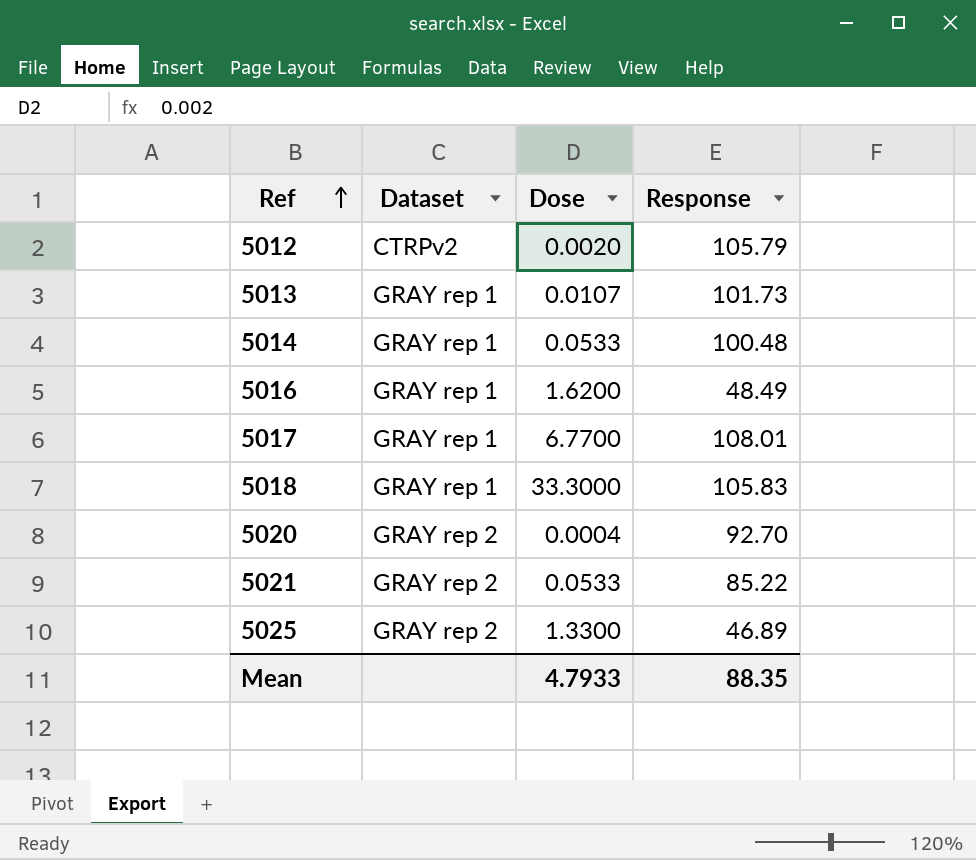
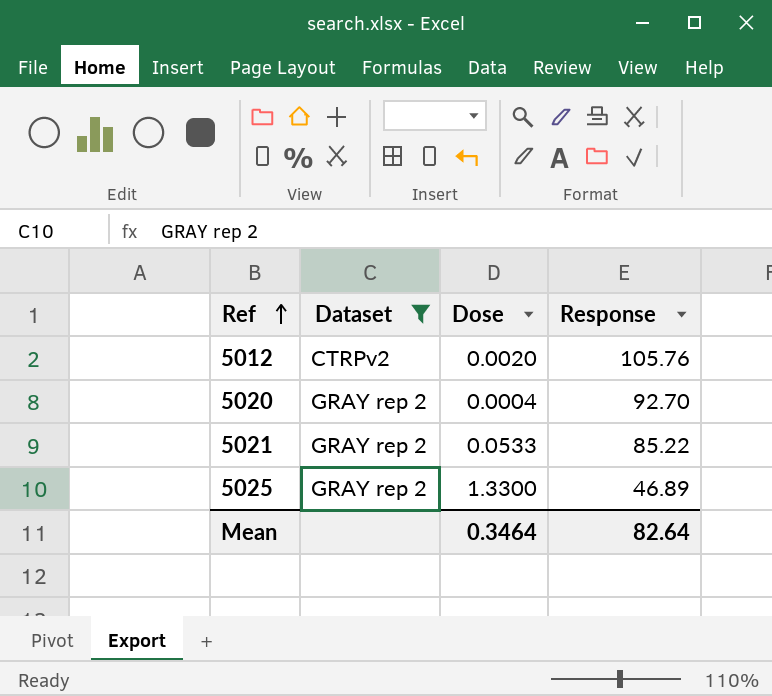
filter: none -> Dataset != GRAY rep 1
5012 | Response: 105.79 -> 105.76
Mean | Dose: 4.7933 -> 0.3464
Mean | Response: 88.35 -> 82.64

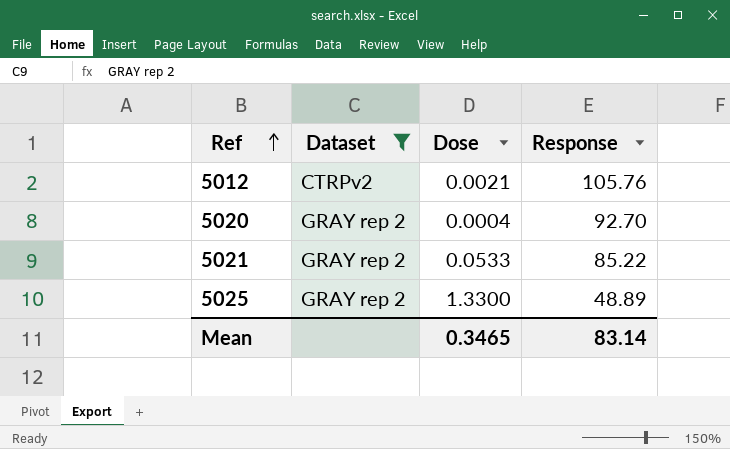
5012 | Dose: 0.0020 -> 0.0021
5025 | Response: 46.89 -> 48.89
Mean | Dose: 0.3464 -> 0.3465
Mean | Response: 82.64 -> 83.14

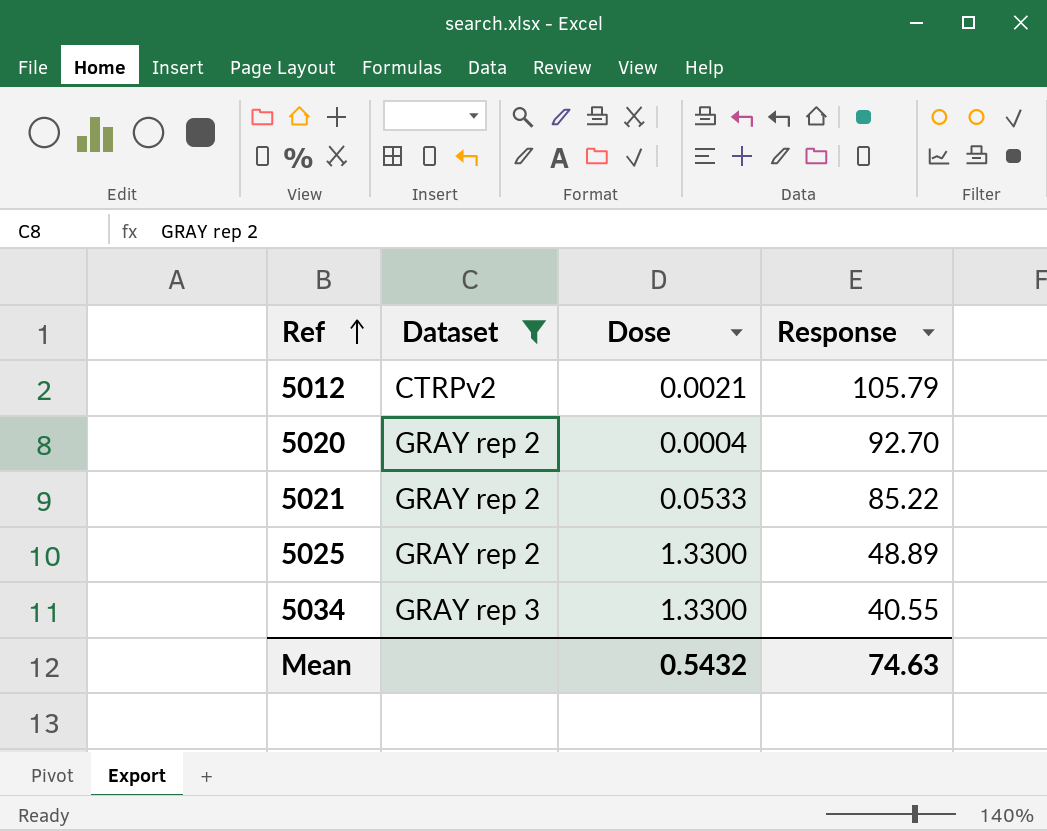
5012 | Response: 105.76 -> 105.79
row 5034: none -> GRAY rep 3 | 1.3300 | 40.55
Mean | Dose: 0.3465 -> 0.5432
Mean | Response: 83.14 -> 74.63

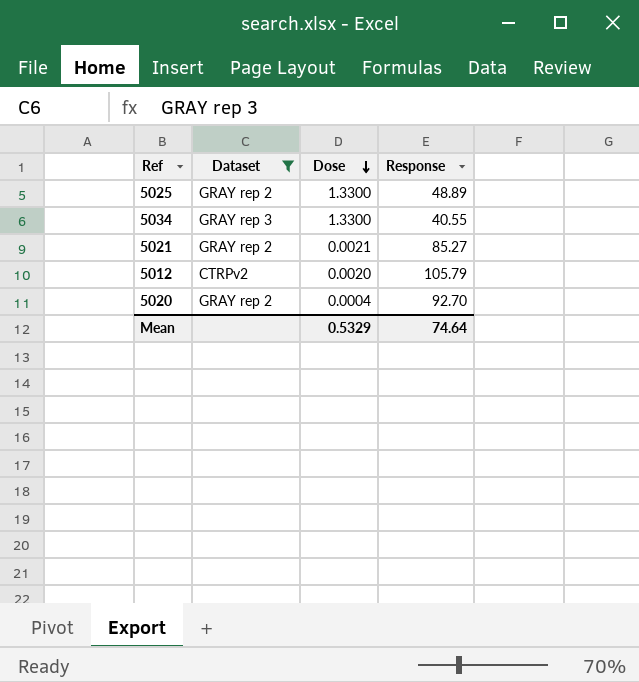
row order: Ref ascending -> Dose descending
5021 | Dose: 0.0533 -> 0.0021
5021 | Response: 85.22 -> 85.27
5012 | Dose: 0.0021 -> 0.0020
Mean | Dose: 0.5432 -> 0.5329
Mean | Response: 74.63 -> 74.64

